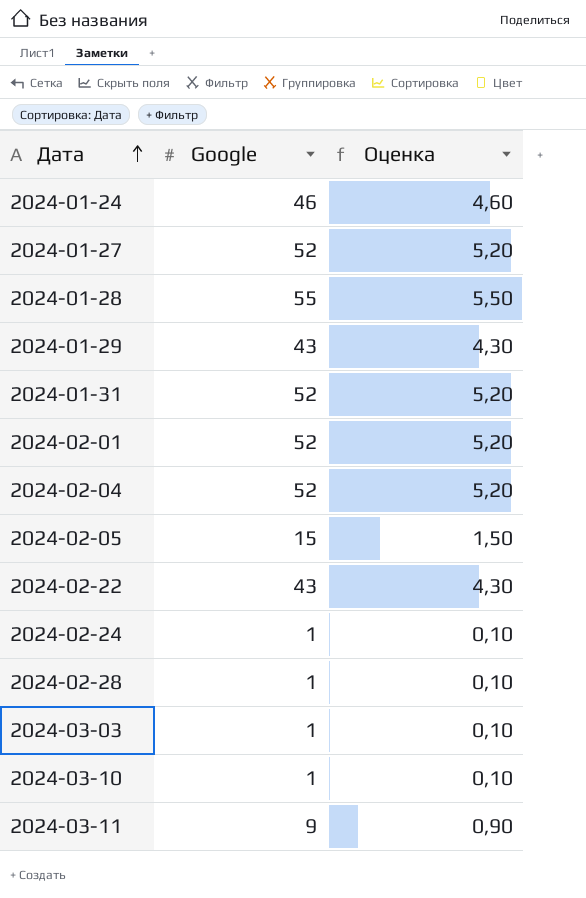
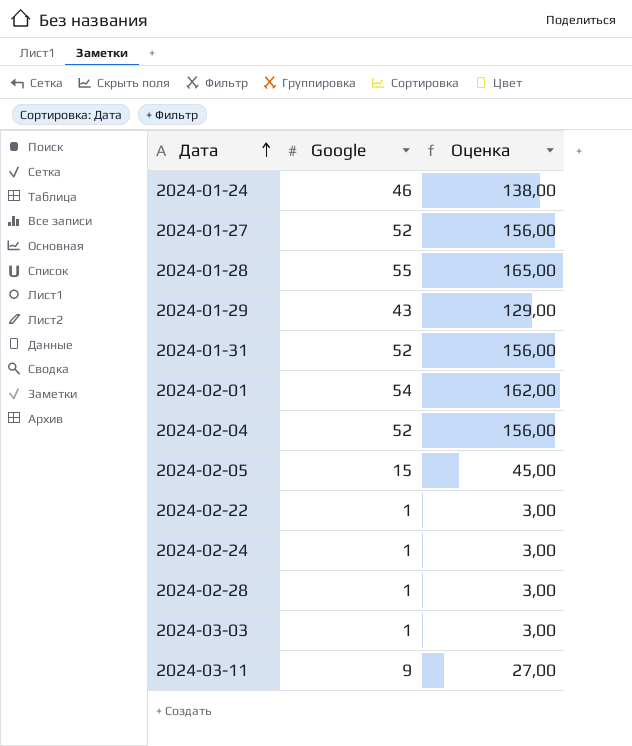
column Оценка | formula: [Google] * 0,1 -> [Google] * 3
row 2024-03-10: 1 | 0,10 -> none
2024-02-01 | Google: 52 -> 54
2024-02-22 | Google: 43 -> 1

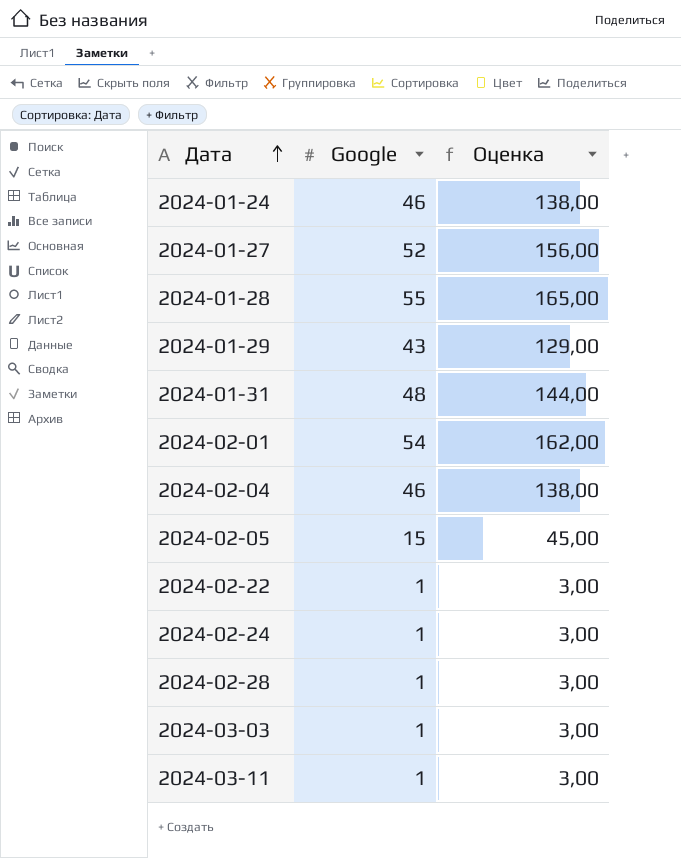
2024-01-31 | Google: 52 -> 48
2024-01-31 | Оценка: 156,00 -> 144,00
2024-02-04 | Google: 52 -> 46
2024-02-04 | Оценка: 156,00 -> 138,00
2024-03-11 | Google: 9 -> 1
2024-03-11 | Оценка: 27,00 -> 3,00

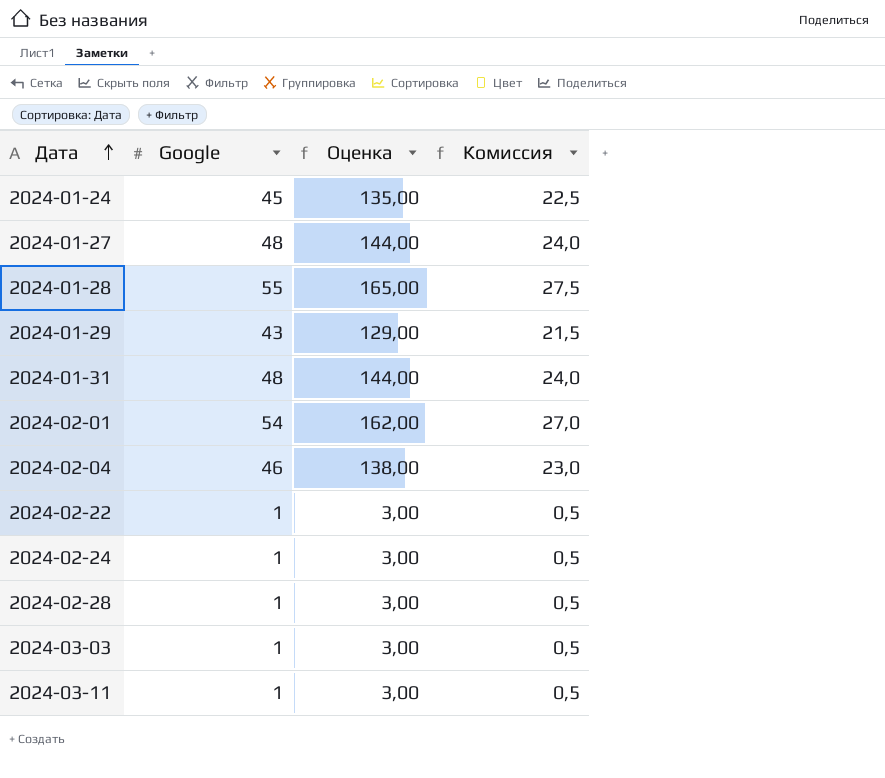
column Комиссия | formula: none -> [Google] * 0,5
row 2024-02-05: 15 | 45,00 -> none
2024-01-24 | Google: 46 -> 45
2024-01-24 | Оценка: 138,00 -> 135,00
2024-01-27 | Google: 52 -> 48
2024-01-27 | Оценка: 156,00 -> 144,00

